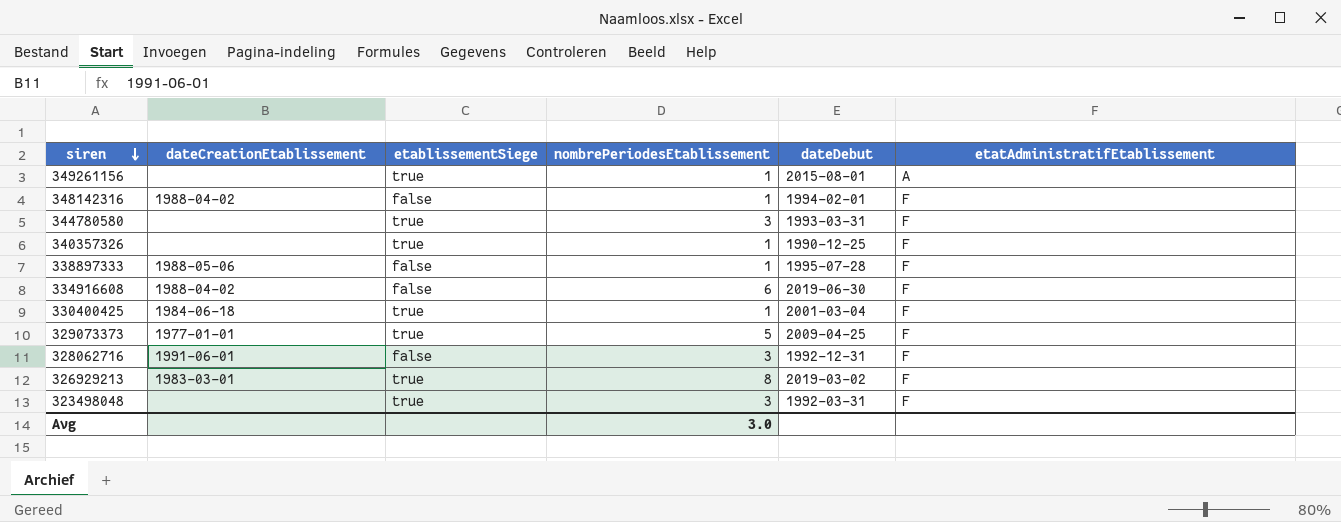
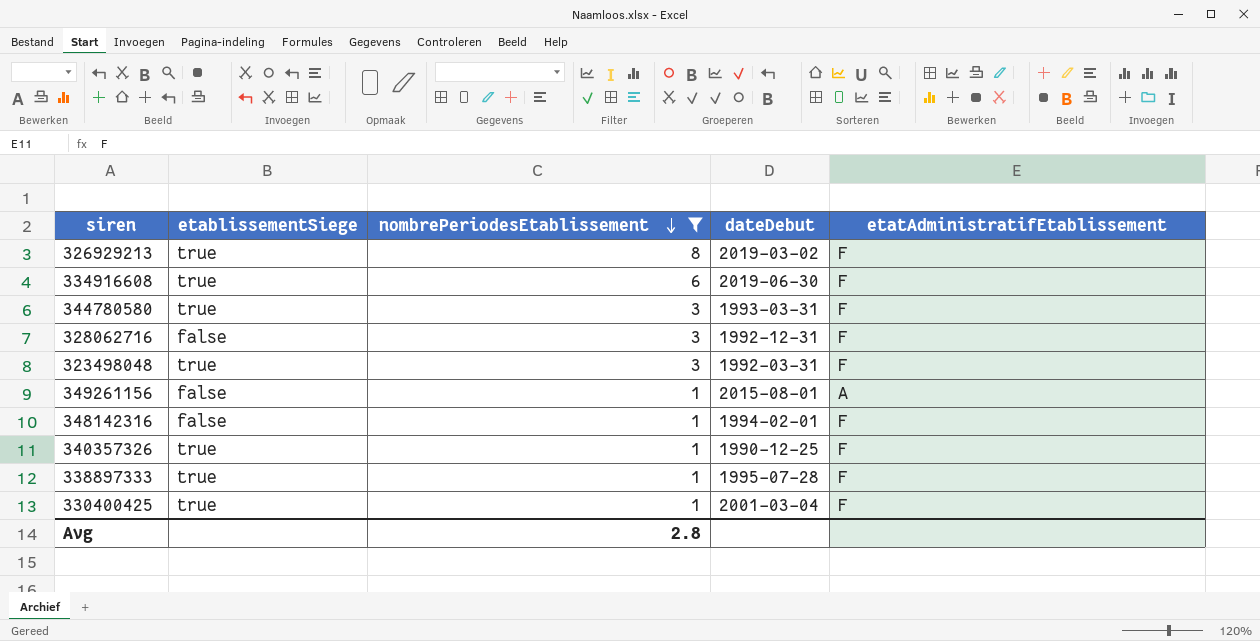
filter: none -> nombrePeriodesEtablissement != 5
row order: siren descending -> nombrePeriodesEtablissement descending
column dateCreationEtablissement | position: 2 -> none
334916608 | etablissementSiege: false -> true
349261156 | etablissementSiege: true -> false
338897333 | etablissementSiege: false -> true
Avg | nombrePeriodesEtablissement: 3.0 -> 2.8

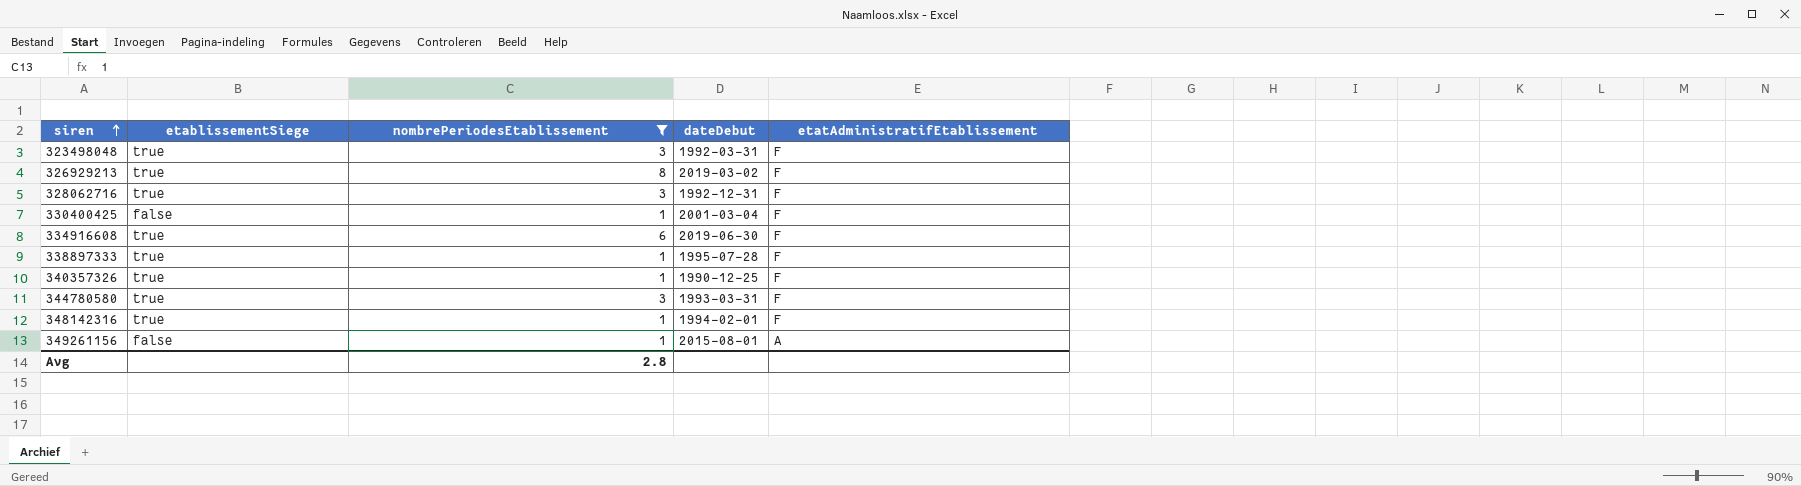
row order: nombrePeriodesEtablissement descending -> siren ascending
328062716 | etablissementSiege: false -> true
330400425 | etablissementSiege: true -> false
348142316 | etablissementSiege: false -> true

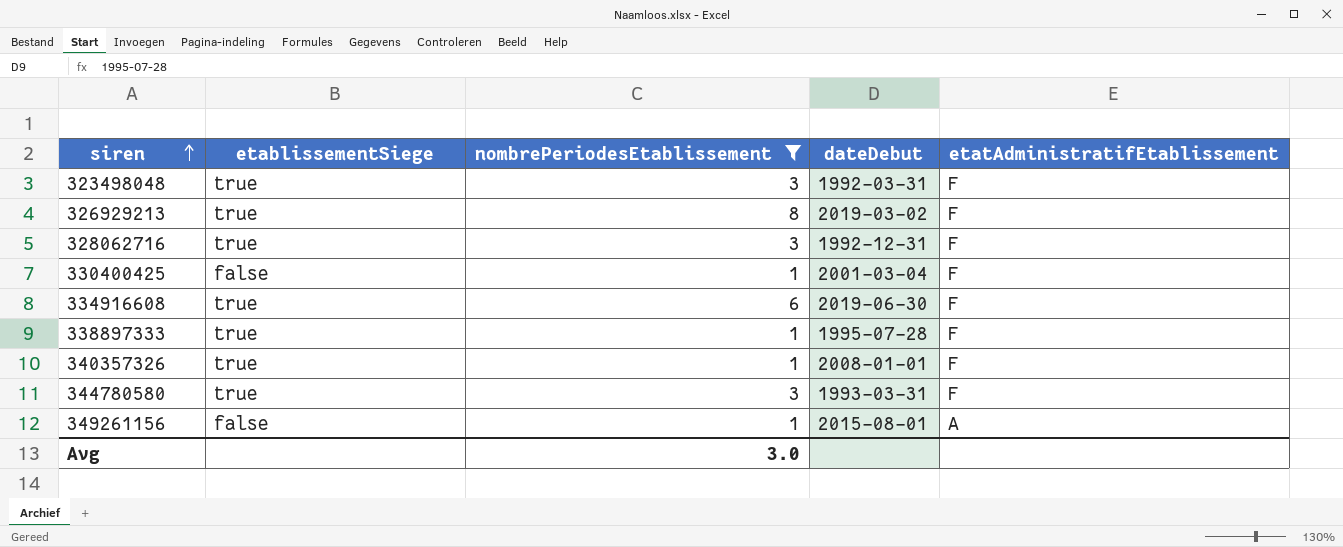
row 348142316: true | 1 | 1994-02-01 | F -> none
340357326 | dateDebut: 1990-12-25 -> 2008-01-01
Avg | nombrePeriodesEtablissement: 2.8 -> 3.0

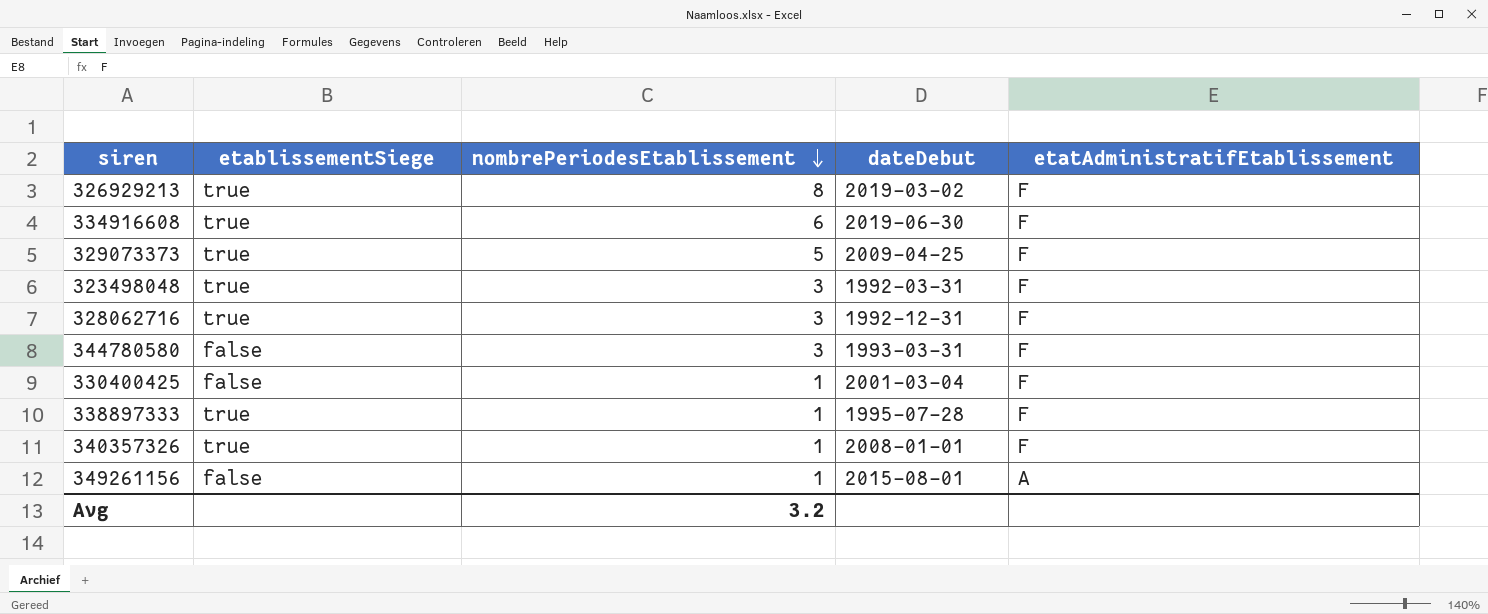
filter: nombrePeriodesEtablissement != 5 -> none
row order: siren ascending -> nombrePeriodesEtablissement descending
344780580 | etablissementSiege: true -> false
Avg | nombrePeriodesEtablissement: 3.0 -> 3.2

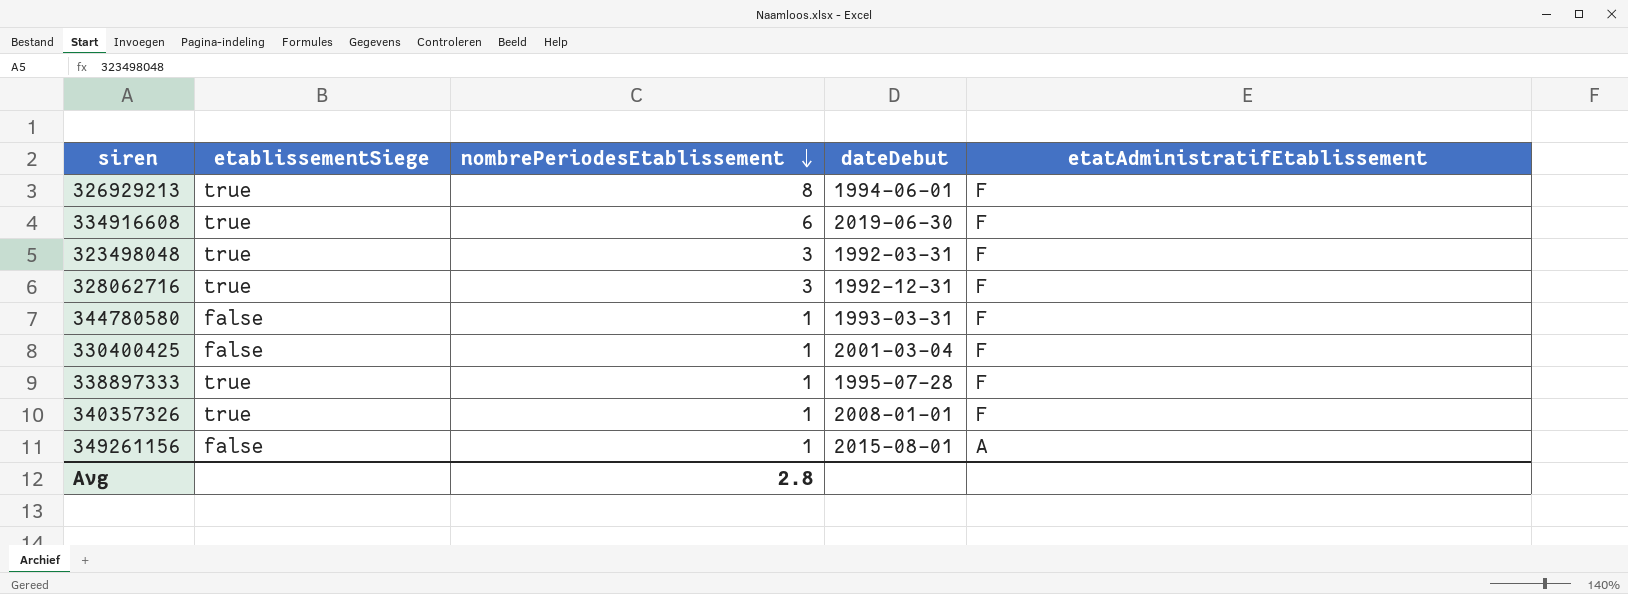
row 329073373: true | 5 | 2009-04-25 | F -> none
326929213 | dateDebut: 2019-03-02 -> 1994-06-01
344780580 | nombrePeriodesEtablissement: 3 -> 1
Avg | nombrePeriodesEtablissement: 3.2 -> 2.8

